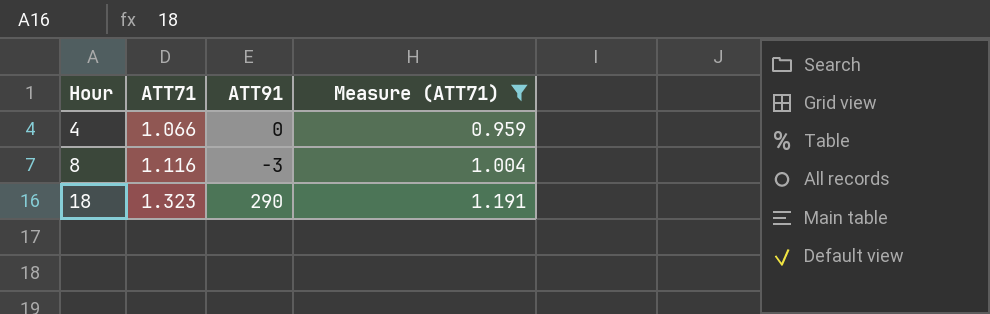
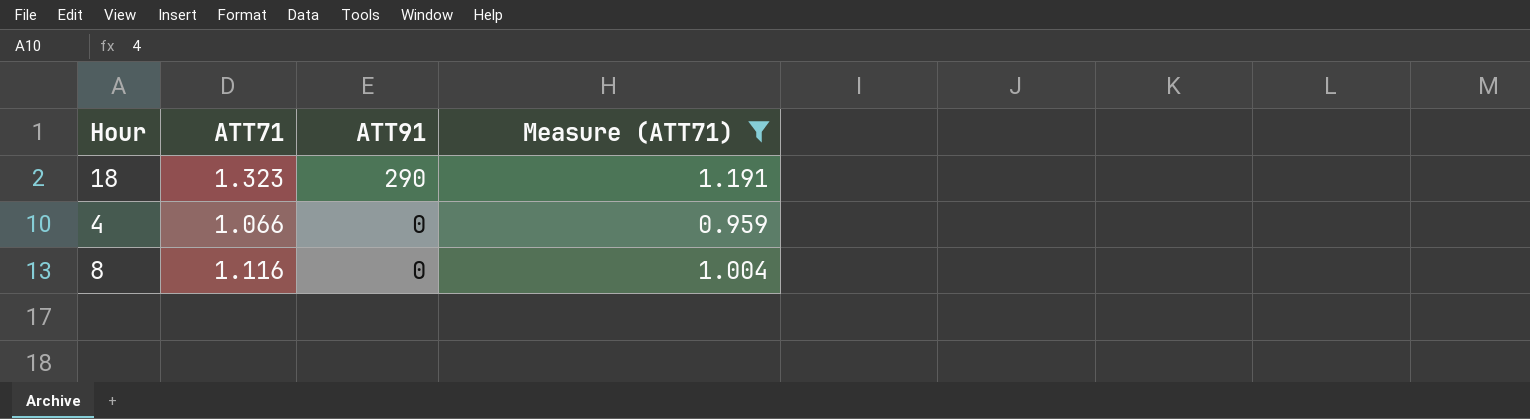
row order: Hour ascending -> ATT91 descending
8 | ATT91: -3 -> 0

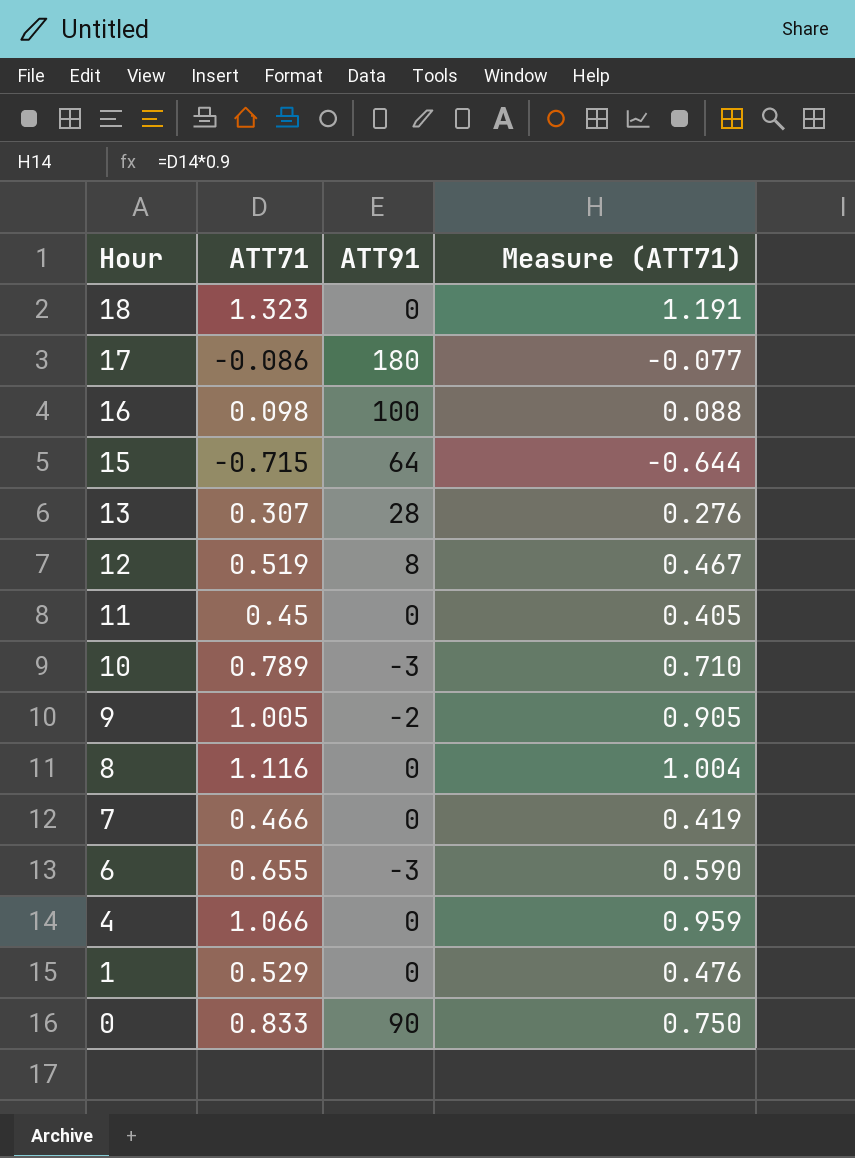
filter: Measure (ATT71) >= 0.959 -> none
row order: ATT91 descending -> Hour descending
18 | ATT91: 290 -> 0

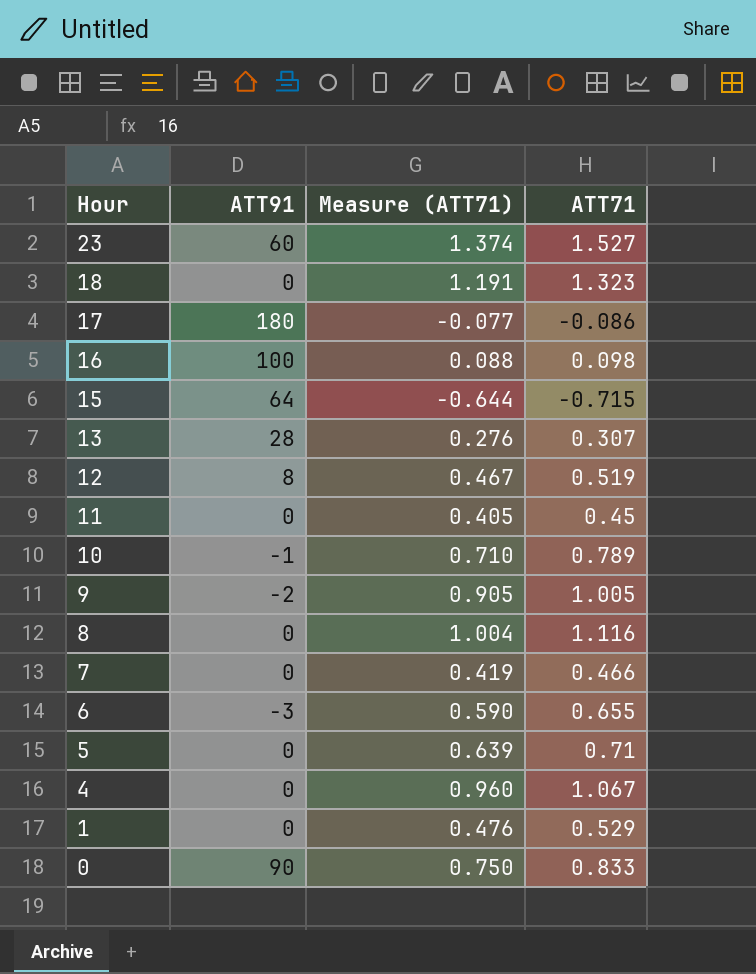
column ATT71 | position: 2 -> 4
row 23: none -> 60 | 1.374 | 1.527
10 | ATT91: -3 -> -1
row 5: none -> 0 | 0.639 | 0.71
4 | Measure (ATT71): 0.959 -> 0.960
4 | ATT71: 1.066 -> 1.067

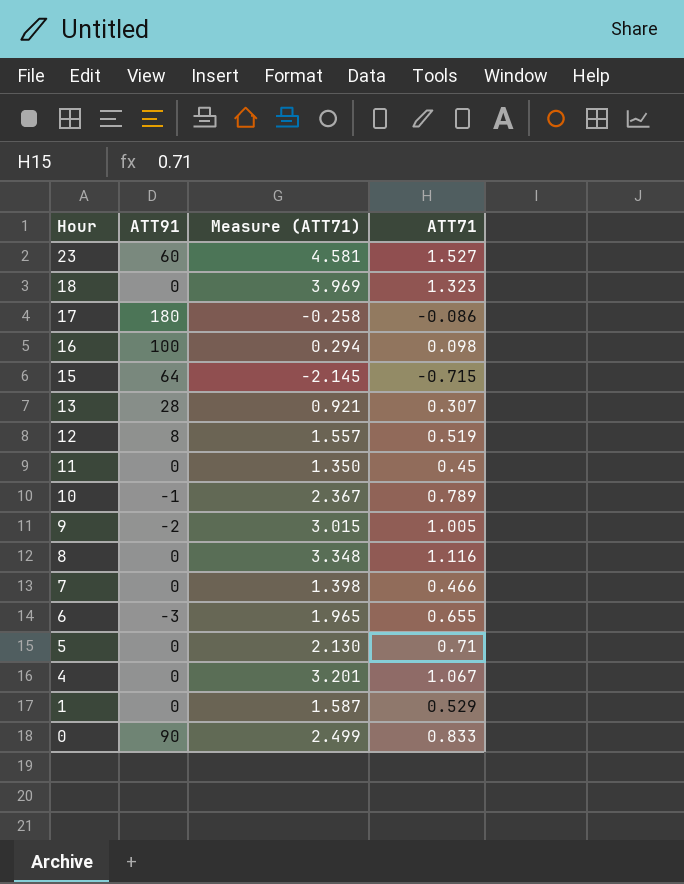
column Measure (ATT71) | formula: [ATT71] * 0.9 -> [ATT71] * 3

